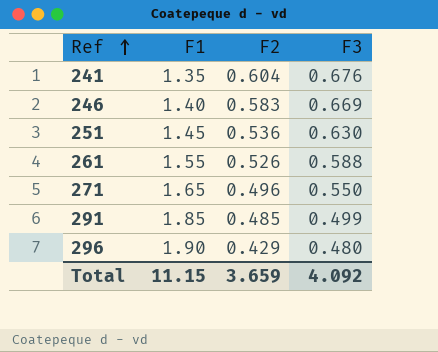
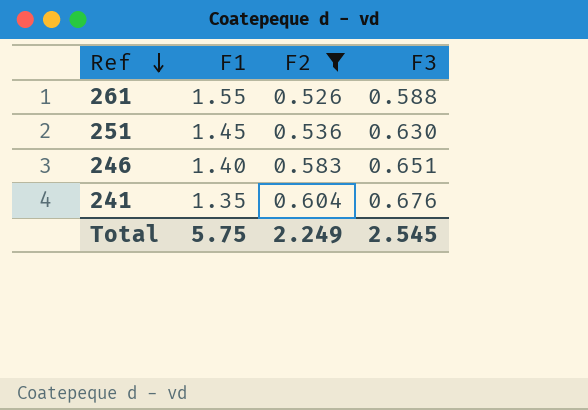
filter: none -> F2 >= 0.526
row order: Ref ascending -> Ref descending
246 | F3: 0.669 -> 0.651
Total | F1: 11.15 -> 5.75
Total | F2: 3.659 -> 2.249
Total | F3: 4.092 -> 2.545

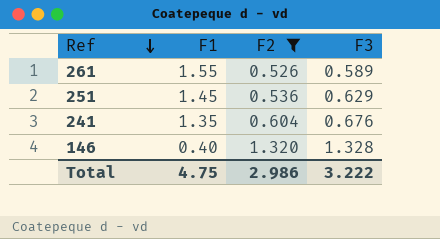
row 246: 1.40 | 0.583 | 0.651 -> none
261 | F3: 0.588 -> 0.589
251 | F3: 0.630 -> 0.629
row 146: none -> 0.40 | 1.320 | 1.328
Total | F1: 5.75 -> 4.75
Total | F2: 2.249 -> 2.986
Total | F3: 2.545 -> 3.222

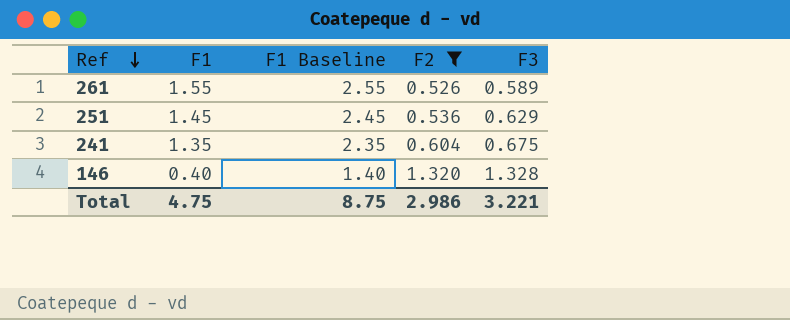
column F1 Baseline | formula: none -> [F1] + 1
241 | F3: 0.676 -> 0.675
Total | F3: 3.222 -> 3.221

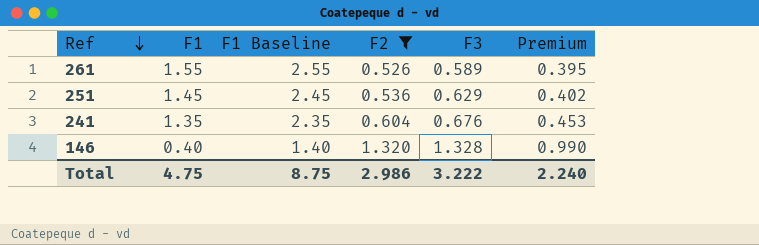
column Premium | formula: none -> [F2] * 0.75
241 | F3: 0.675 -> 0.676
Total | F3: 3.221 -> 3.222

